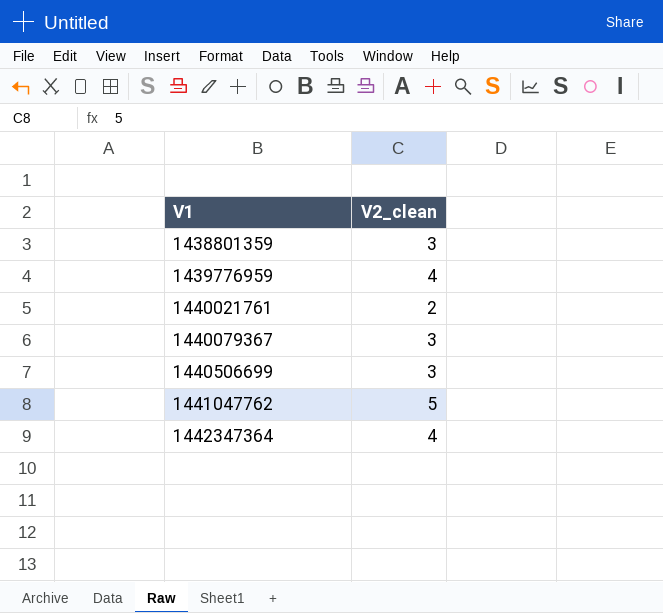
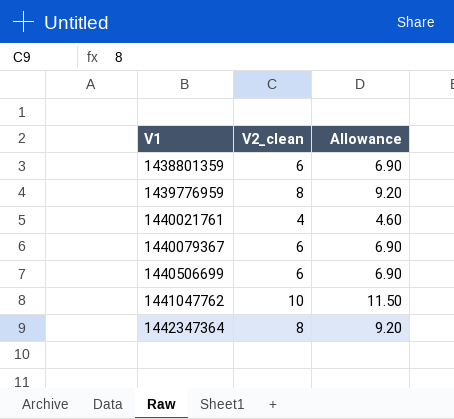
column Allowance | formula: none -> [V2_clean] * 1.15
1438801359 | V2_clean: 3 -> 6
1439776959 | V2_clean: 4 -> 8
1440021761 | V2_clean: 2 -> 4
1440079367 | V2_clean: 3 -> 6
1440506699 | V2_clean: 3 -> 6
1441047762 | V2_clean: 5 -> 10
1442347364 | V2_clean: 4 -> 8

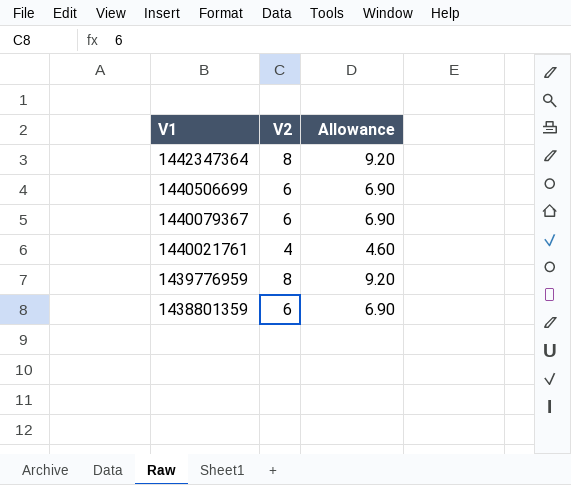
row order: V1 ascending -> V1 descending
column name: V2_clean -> V2
row 1441047762: 10 | 11.50 -> none

